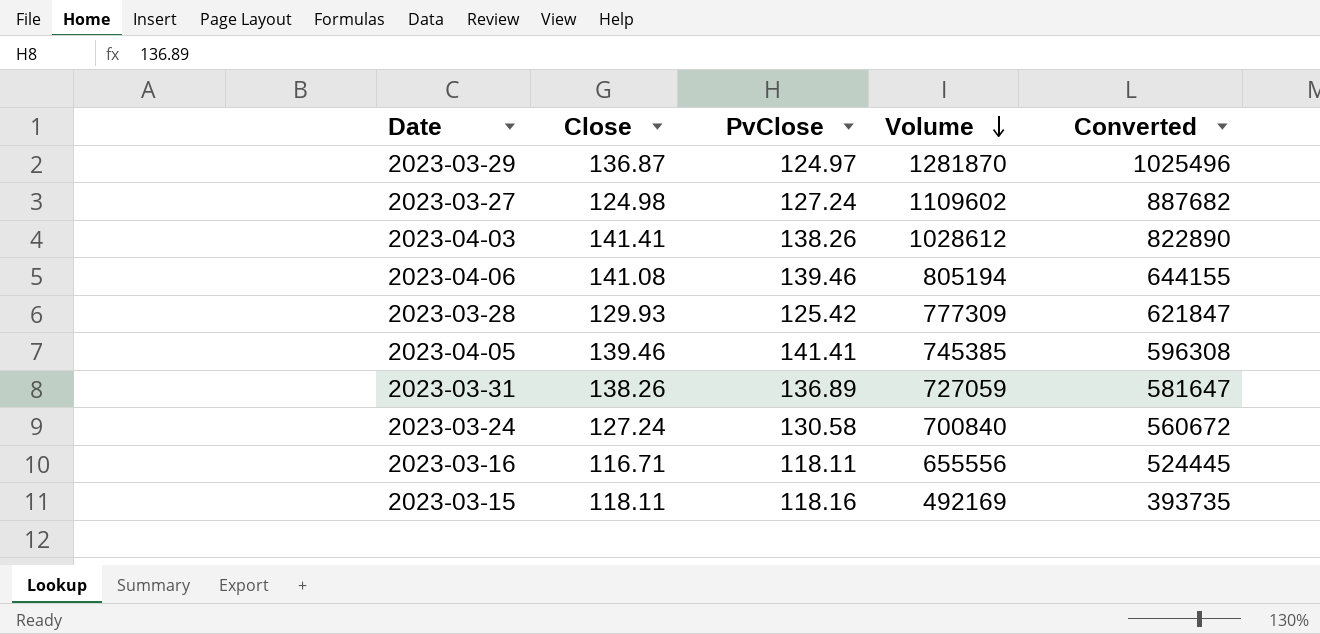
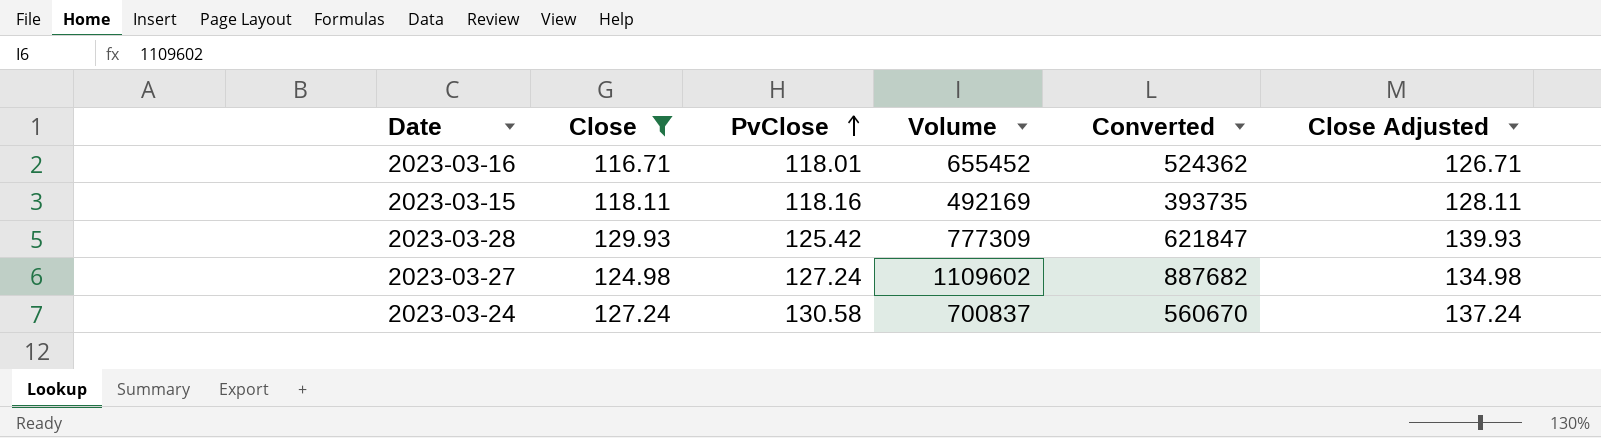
filter: none -> Close <= 129.93
row order: Volume descending -> PvClose ascending
column Close Adjusted | formula: none -> [Close] + 10
2023-03-16 | PvClose: 118.11 -> 118.01
2023-03-16 | Volume: 655556 -> 655452
2023-03-16 | Converted: 524445 -> 524362
2023-03-24 | Volume: 700840 -> 700837
2023-03-24 | Converted: 560672 -> 560670

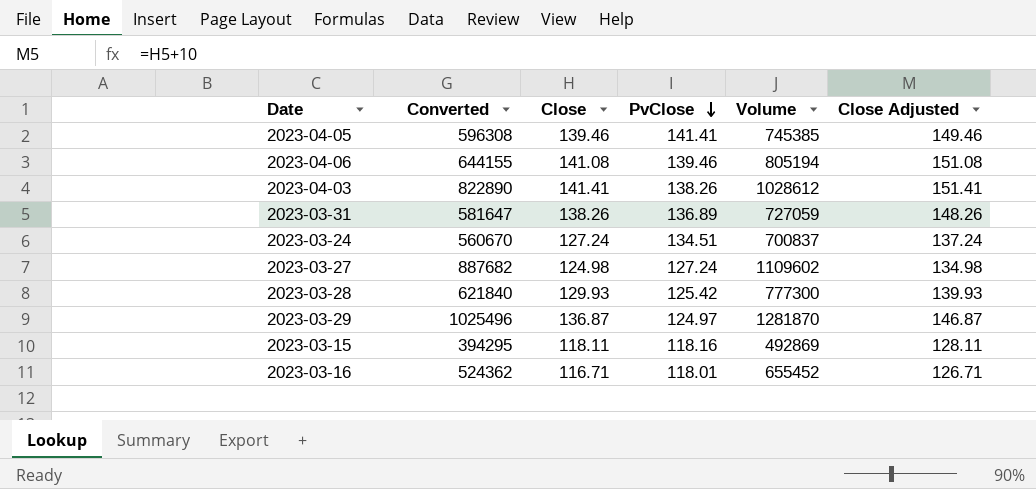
filter: Close <= 129.93 -> none
row order: PvClose ascending -> PvClose descending
column Converted | position: 5 -> 2
2023-03-24 | PvClose: 130.58 -> 134.51
2023-03-28 | Converted: 621847 -> 621840
2023-03-28 | Volume: 777309 -> 777300
2023-03-15 | Converted: 393735 -> 394295
2023-03-15 | Volume: 492169 -> 492869

